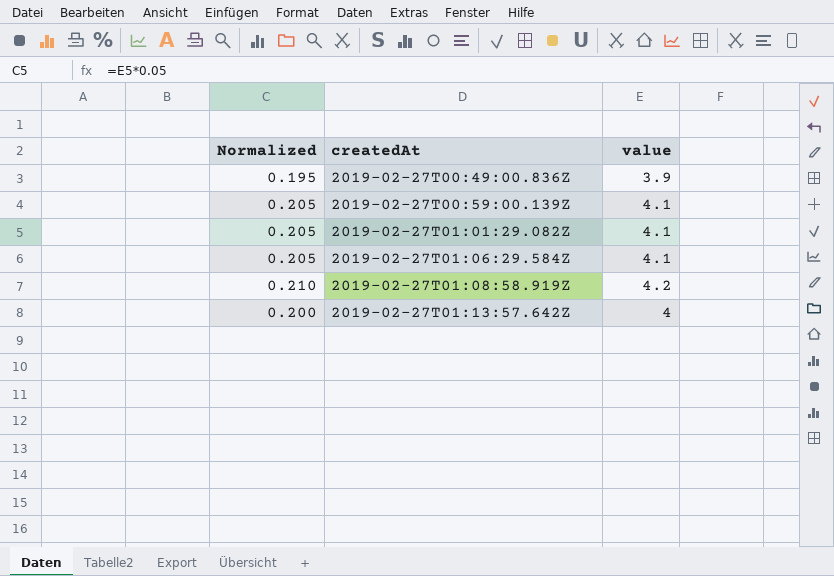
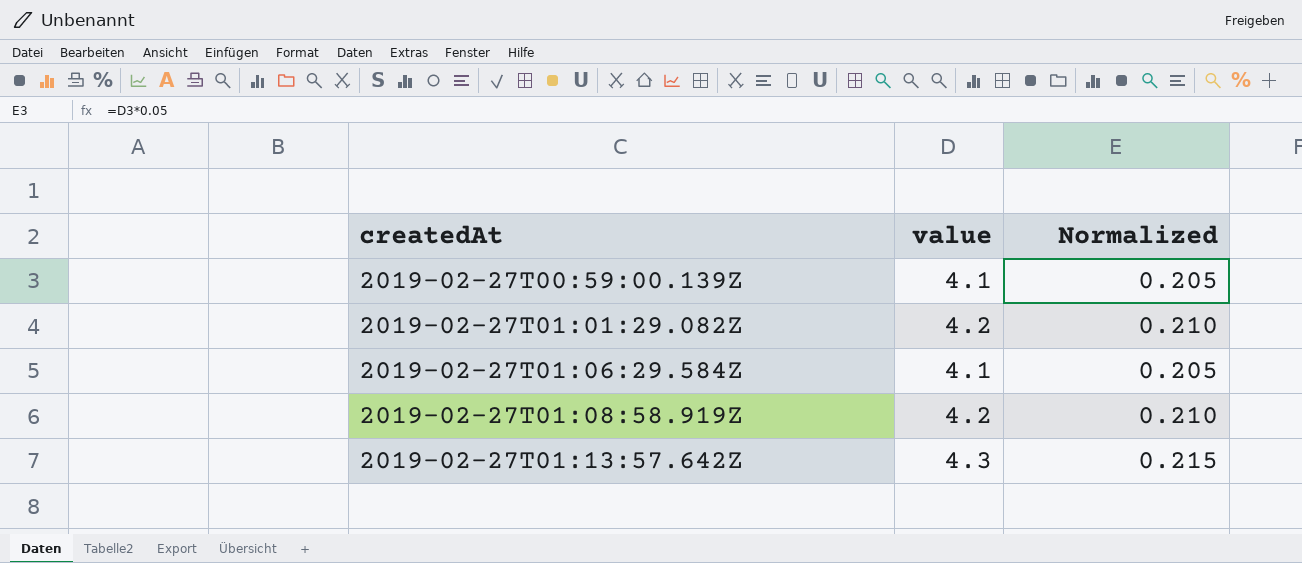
column Normalized | position: 1 -> 3
row 2019-02-27T00:49:00.836Z: 0.195 | 3.9 -> none
2019-02-27T01:01:29.082Z | value: 4.1 -> 4.2
2019-02-27T01:01:29.082Z | Normalized: 0.205 -> 0.210
2019-02-27T01:13:57.642Z | value: 4 -> 4.3
2019-02-27T01:13:57.642Z | Normalized: 0.200 -> 0.215

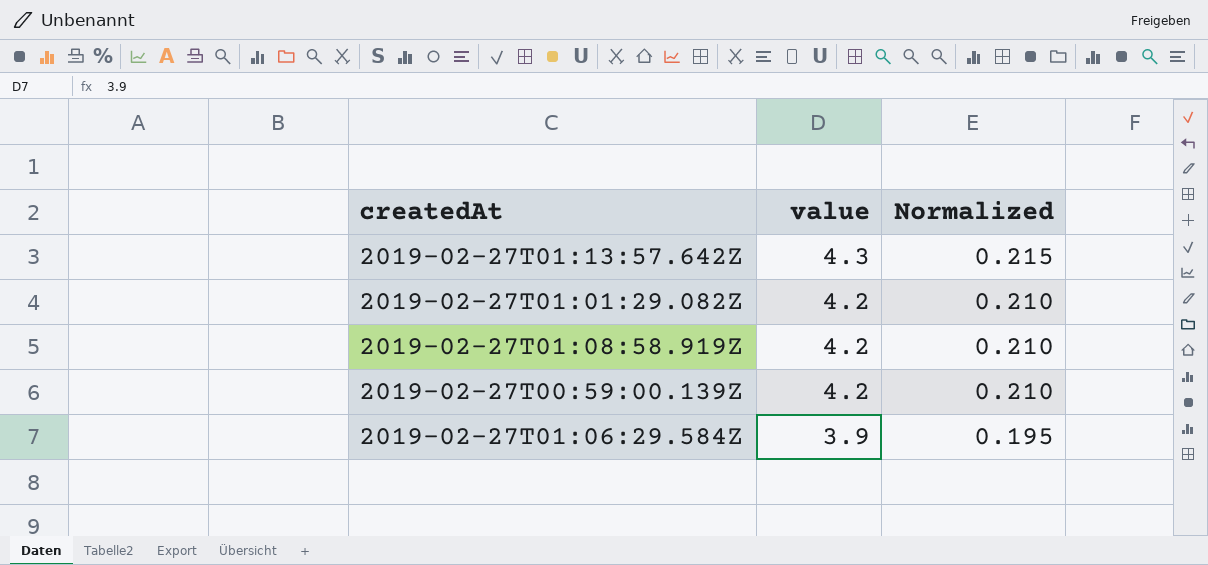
row order: createdAt ascending -> value descending
2019-02-27T00:59:00.139Z | value: 4.1 -> 4.2
2019-02-27T00:59:00.139Z | Normalized: 0.205 -> 0.210
2019-02-27T01:06:29.584Z | value: 4.1 -> 3.9
2019-02-27T01:06:29.584Z | Normalized: 0.205 -> 0.195

